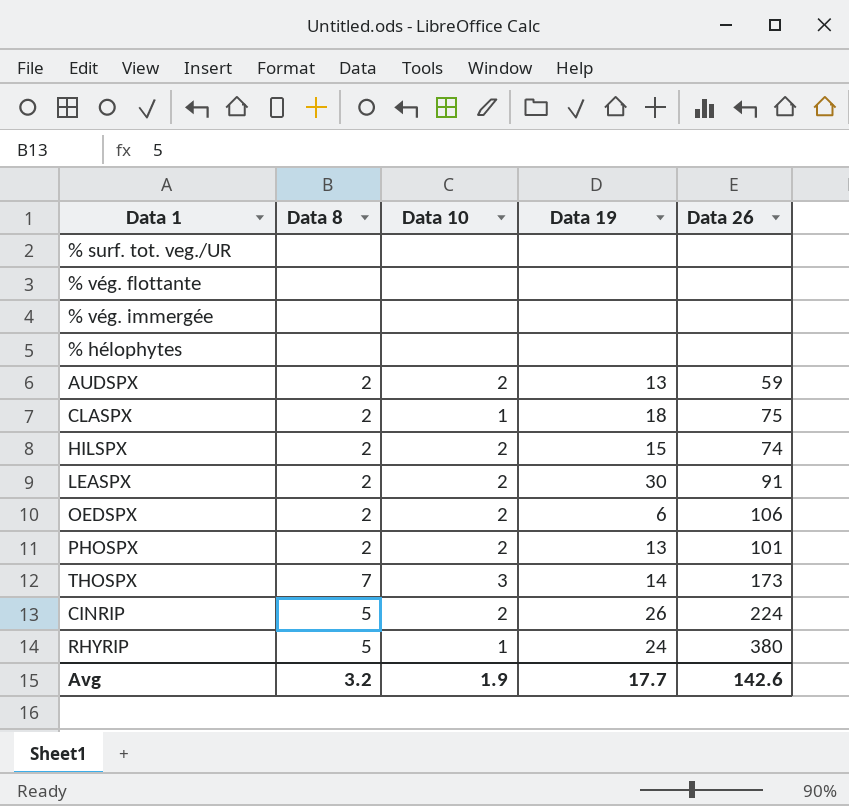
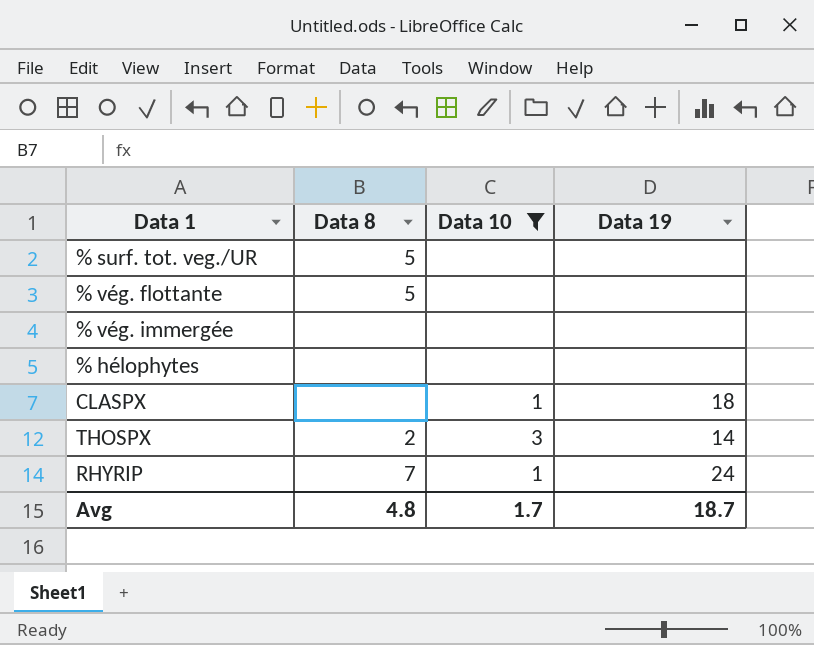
filter: none -> Data 10 != 2
column Data 26 | position: 5 -> none
% surf. tot. veg./UR | Data 8: none -> 5
% vég. flottante | Data 8: none -> 5
CLASPX | Data 8: 2 -> none
THOSPX | Data 8: 7 -> 2
RHYRIP | Data 8: 5 -> 7
Avg | Data 8: 3.2 -> 4.8
Avg | Data 10: 1.9 -> 1.7
Avg | Data 19: 17.7 -> 18.7

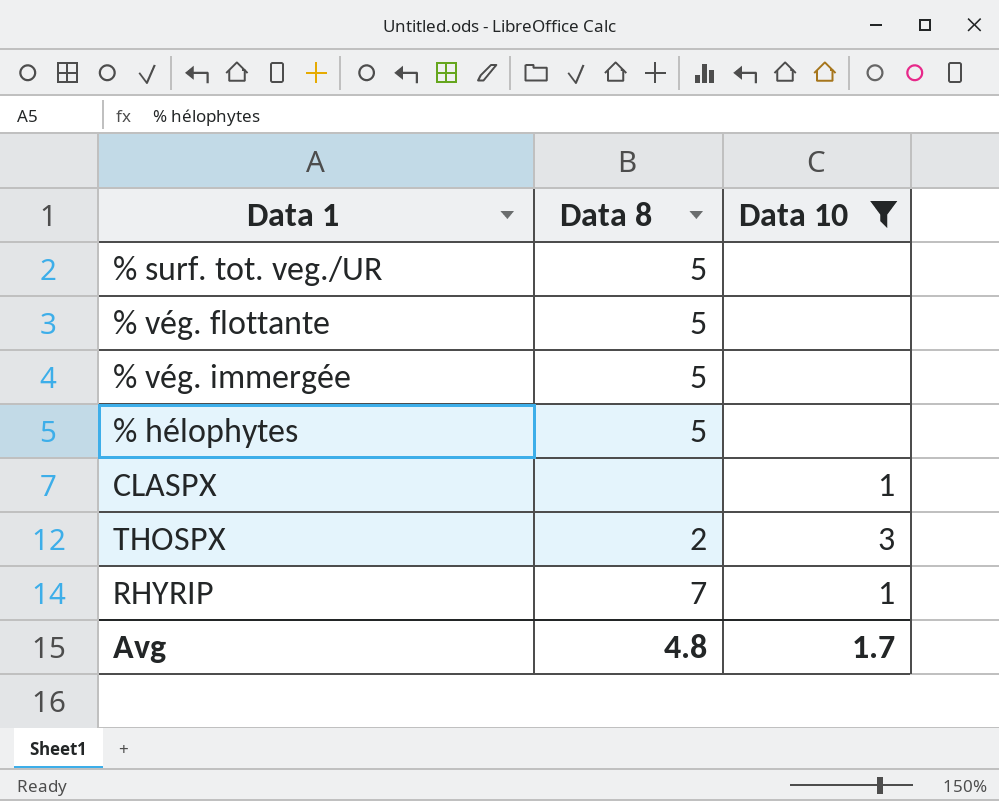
column Data 19 | position: 4 -> none
% vég. immergée | Data 8: none -> 5
% hélophytes | Data 8: none -> 5

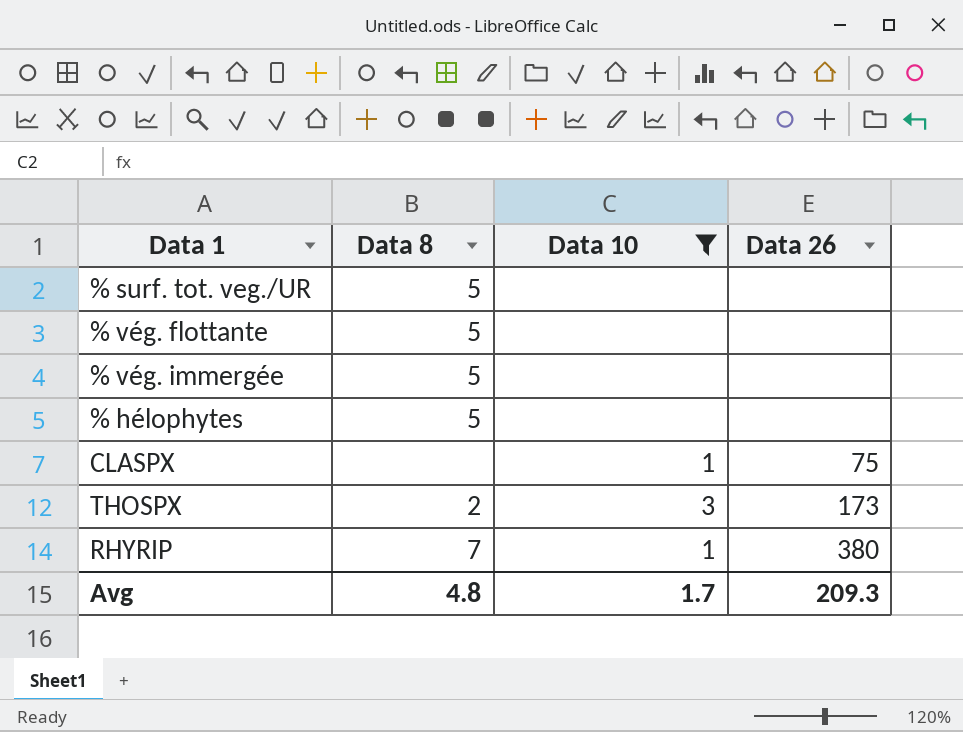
column Data 26 | position: none -> 4

